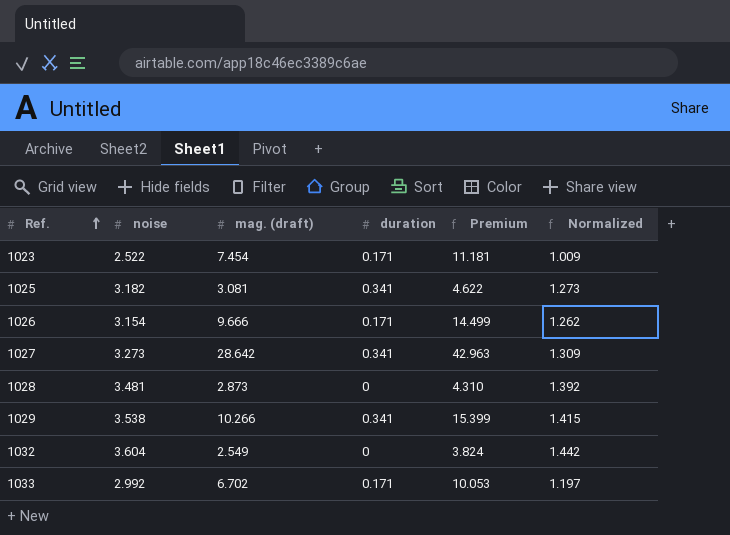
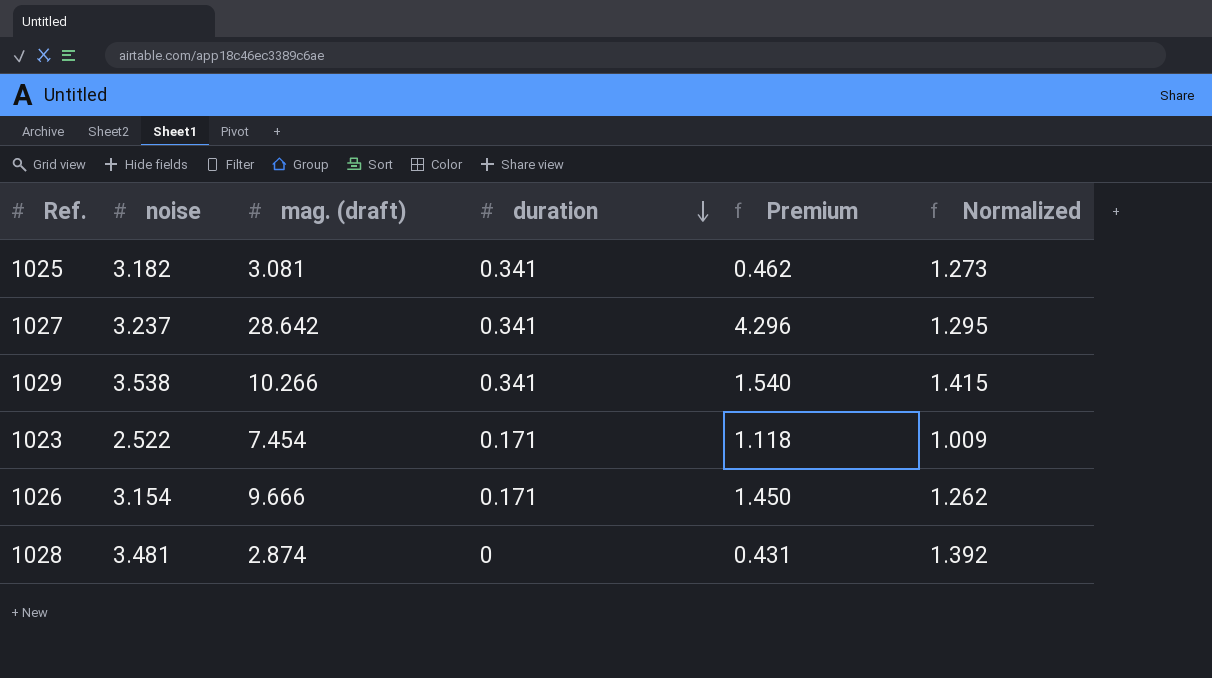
row order: Ref. ascending -> duration descending
column Premium | formula: [mag. (draft)] * 1.5 -> [mag. (draft)] * 0.15
row 1032: 3.604 | 2.549 | 0 | 3.824 | 1.442 -> none
row 1033: 2.992 | 6.702 | 0.171 | 10.053 | 1.197 -> none
1027 | noise: 3.273 -> 3.237
1027 | Normalized: 1.309 -> 1.295
1028 | mag. (draft): 2.873 -> 2.874

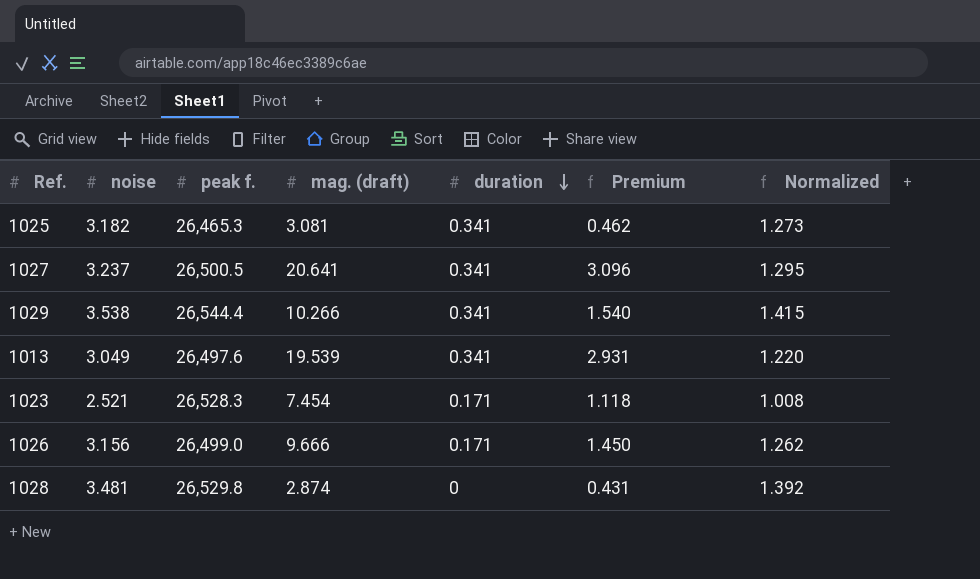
column peak f. | position: none -> 3
1027 | mag. (draft): 28.642 -> 20.641
1027 | Premium: 4.296 -> 3.096
row 1013: none -> 3.049 | 26,497.6 | 19.539 | 0.341 | 2.931 | 1.220
1023 | noise: 2.522 -> 2.521
1023 | Normalized: 1.009 -> 1.008
1026 | noise: 3.154 -> 3.156

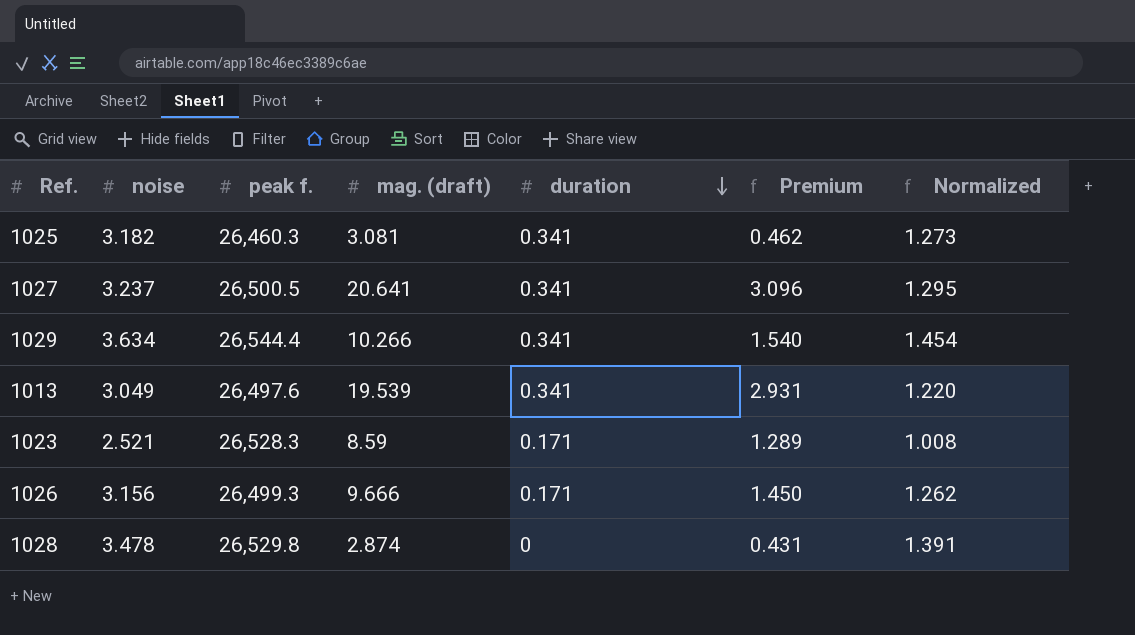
1025 | peak f.: 26,465.3 -> 26,460.3
1029 | noise: 3.538 -> 3.634
1029 | Normalized: 1.415 -> 1.454
1023 | mag. (draft): 7.454 -> 8.59
1023 | Premium: 1.118 -> 1.289
1026 | peak f.: 26,499.0 -> 26,499.3
1028 | noise: 3.481 -> 3.478
1028 | Normalized: 1.392 -> 1.391

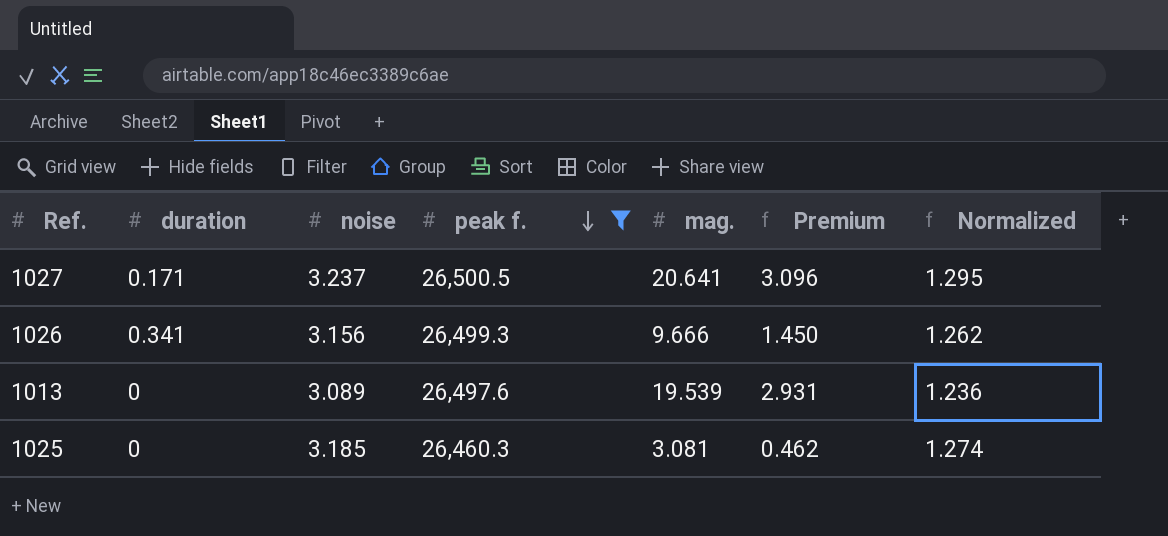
filter: none -> peak f. <= 26,500.5
row order: duration descending -> peak f. descending
column duration | position: 5 -> 2
column name: mag. (draft) -> mag.
1027 | duration: 0.341 -> 0.171
1026 | duration: 0.171 -> 0.341
1013 | duration: 0.341 -> 0
1013 | noise: 3.049 -> 3.089
1013 | Normalized: 1.220 -> 1.236
1025 | duration: 0.341 -> 0
1025 | noise: 3.182 -> 3.185
1025 | Normalized: 1.273 -> 1.274

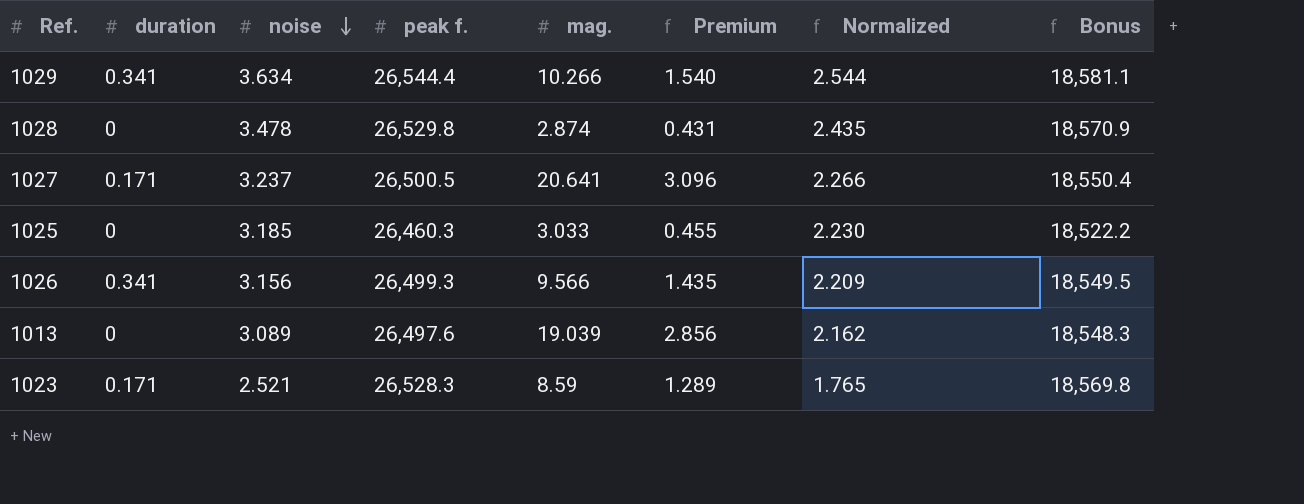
filter: peak f. <= 26,500.5 -> none
row order: peak f. descending -> noise descending
column Normalized | formula: [noise] * 0.4 -> [noise] * 0.7
column Bonus | formula: none -> [peak f.] * 0.7
1025 | mag.: 3.081 -> 3.033
1025 | Premium: 0.462 -> 0.455
1026 | mag.: 9.666 -> 9.566
1026 | Premium: 1.450 -> 1.435
1013 | mag.: 19.539 -> 19.039
1013 | Premium: 2.931 -> 2.856

